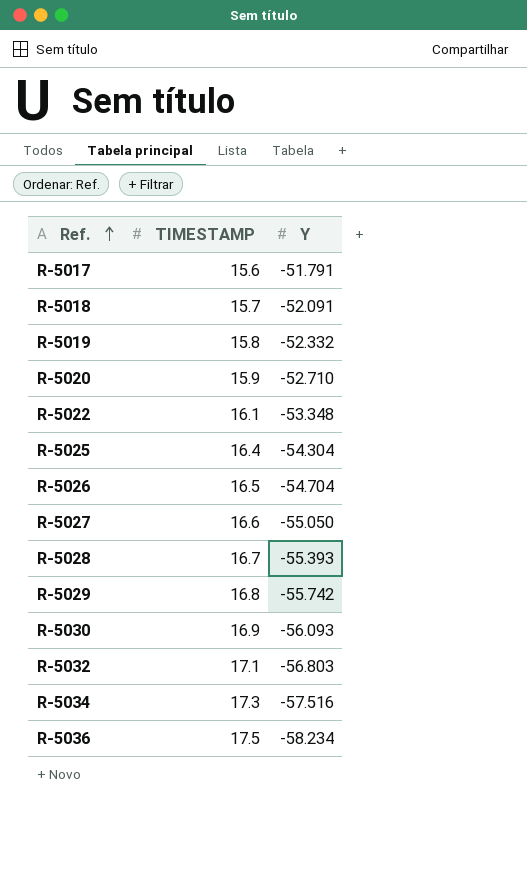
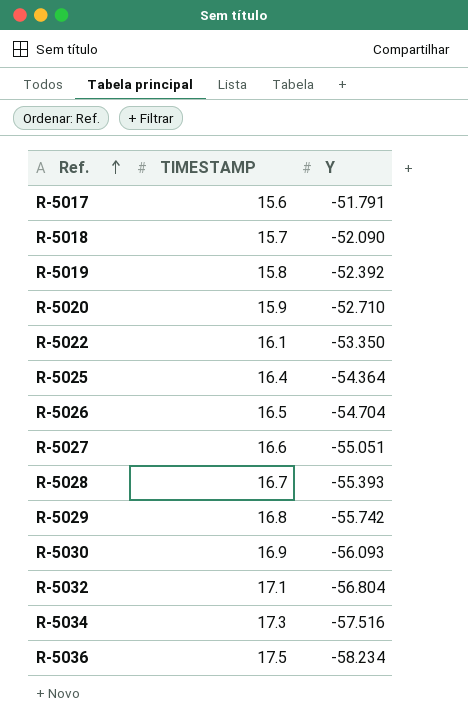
R-5018 | Y: -52.091 -> -52.090
R-5019 | Y: -52.332 -> -52.392
R-5022 | Y: -53.348 -> -53.350
R-5025 | Y: -54.304 -> -54.364
R-5027 | Y: -55.050 -> -55.051
R-5032 | Y: -56.803 -> -56.804

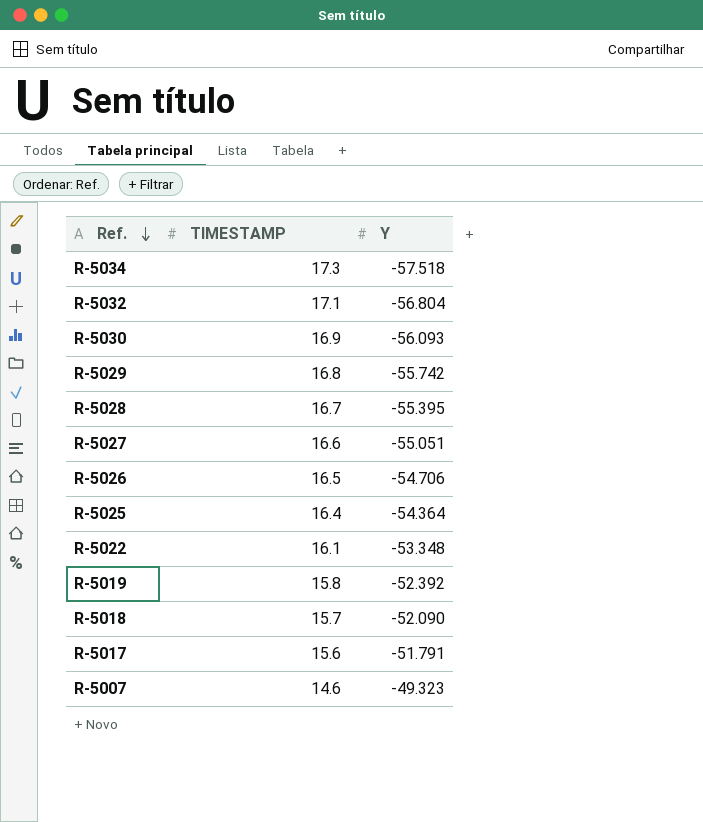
row order: Ref. ascending -> Ref. descending
row R-5020: 15.9 | -52.710 -> none
row R-5036: 17.5 | -58.234 -> none
R-5034 | Y: -57.516 -> -57.518
R-5028 | Y: -55.393 -> -55.395
R-5026 | Y: -54.704 -> -54.706
R-5022 | Y: -53.350 -> -53.348
row R-5007: none -> 14.6 | -49.323

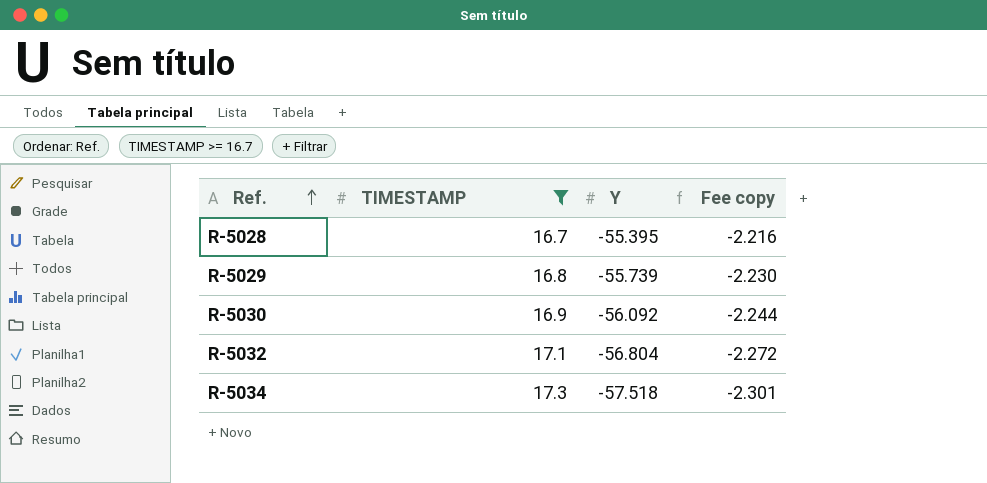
filter: none -> TIMESTAMP >= 16.7
row order: Ref. descending -> Ref. ascending
column Fee copy | formula: none -> [Y] * 0.04
R-5029 | Y: -55.742 -> -55.739
R-5030 | Y: -56.093 -> -56.092

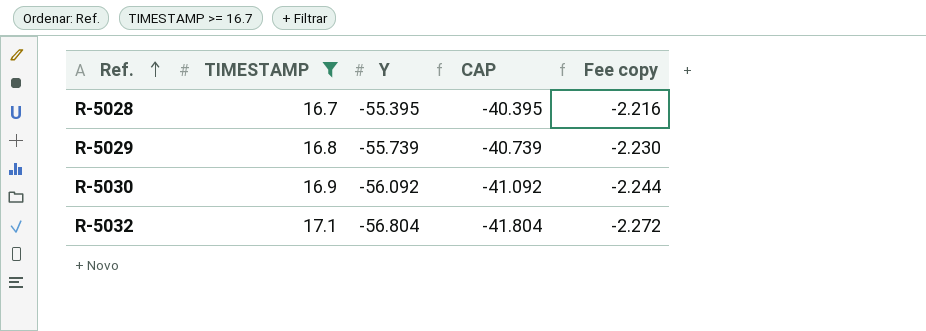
column CAP | formula: none -> [Y] + 15
row R-5034: 17.3 | -57.518 | -2.301 -> none

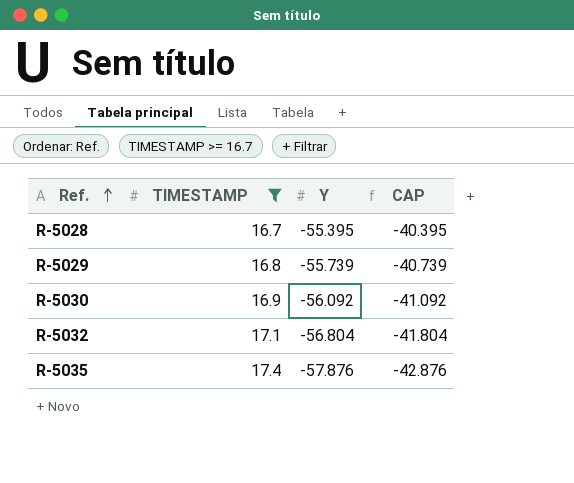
column Fee copy | formula: [Y] * 0.04 -> none
row R-5035: none -> 17.4 | -57.876 | -42.876

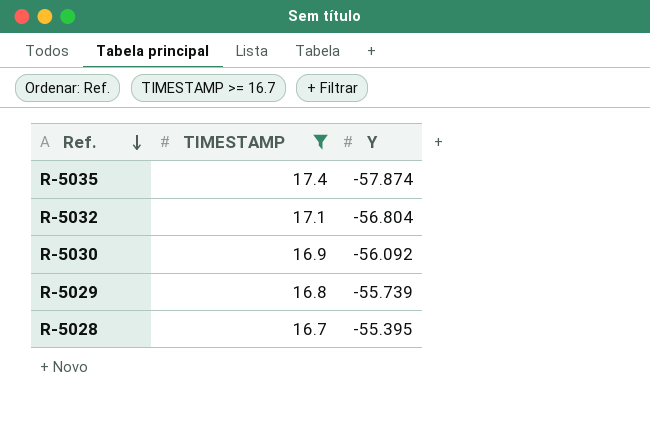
row order: Ref. ascending -> Ref. descending
column CAP | formula: [Y] + 15 -> none
R-5035 | Y: -57.876 -> -57.874

